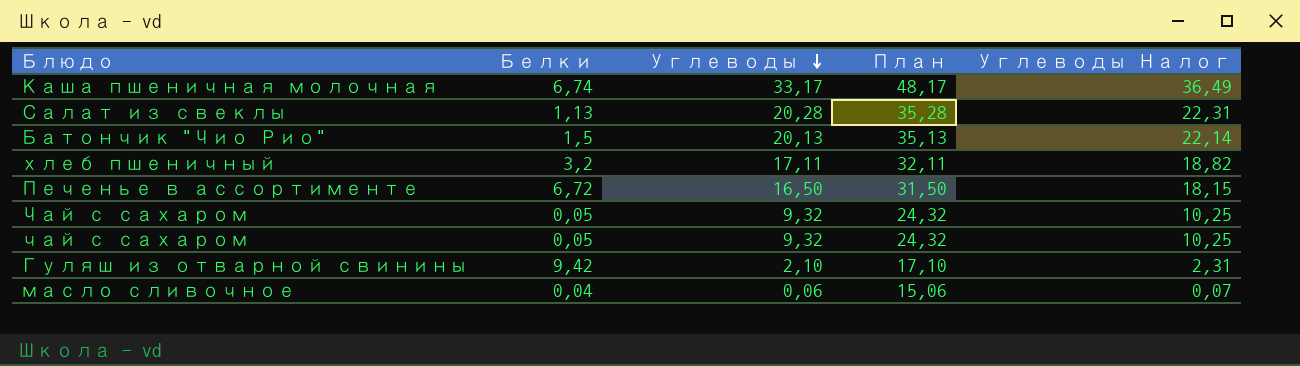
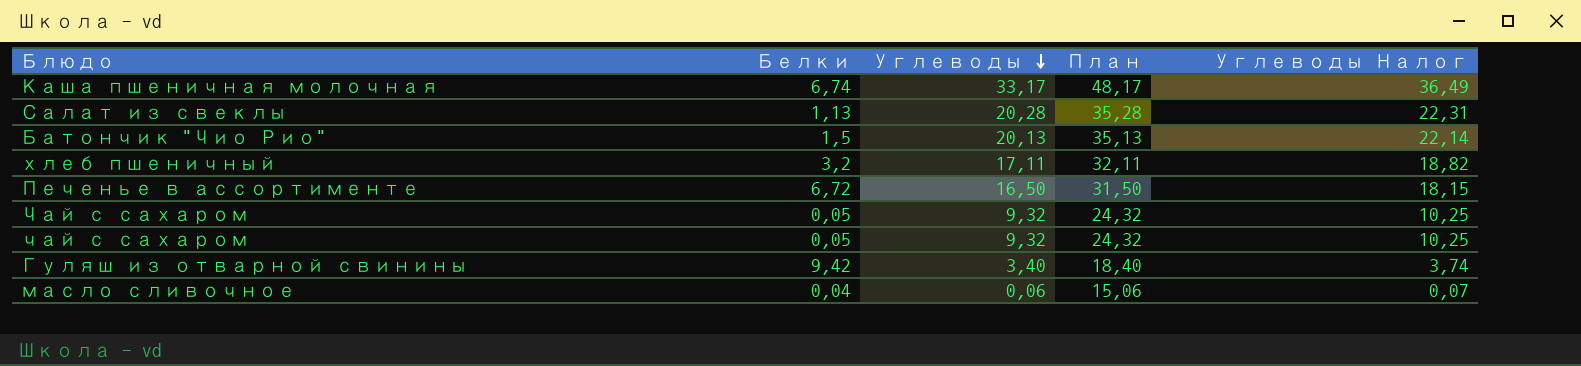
Гуляш из отварной свинины | Углеводы: 2,10 -> 3,40
Гуляш из отварной свинины | План: 17,10 -> 18,40
Гуляш из отварной свинины | Углеводы Налог: 2,31 -> 3,74

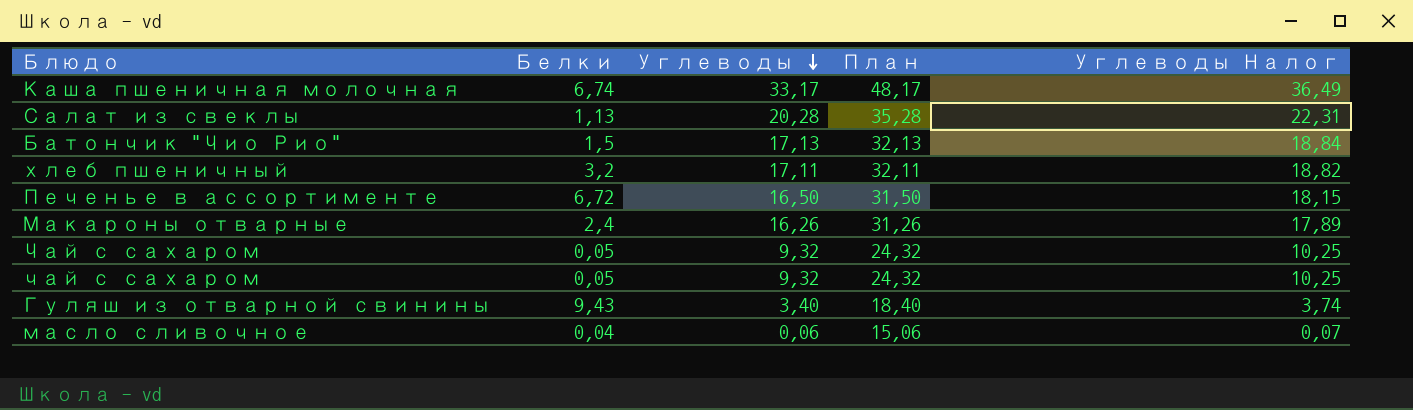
Батончик "Чио Рио" | Углеводы: 20,13 -> 17,13
Батончик "Чио Рио" | План: 35,13 -> 32,13
Батончик "Чио Рио" | Углеводы Налог: 22,14 -> 18,84
row Макароны отварные: none -> 2,4 | 16,26 | 31,26 | 17,89
Гуляш из отварной свинины | Белки: 9,42 -> 9,43

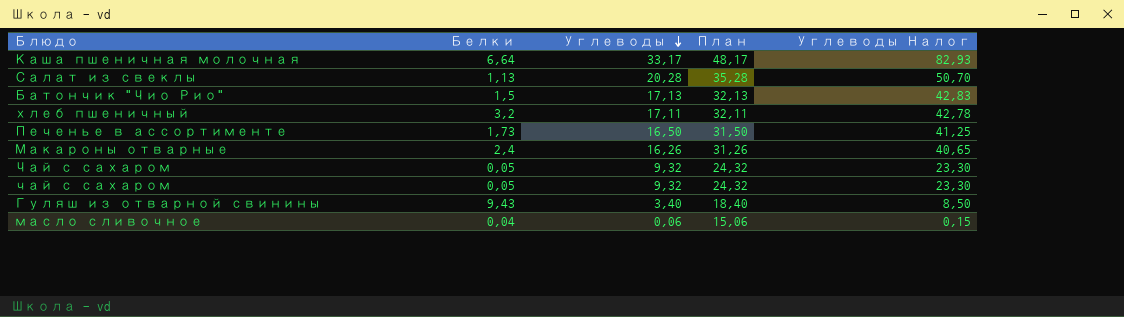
column Углеводы Налог | formula: [Углеводы] * 1,1 -> [Углеводы] * 2,5
Каша пшеничная молочная | Белки: 6,74 -> 6,64
Печенье в ассортименте | Белки: 6,72 -> 1,73

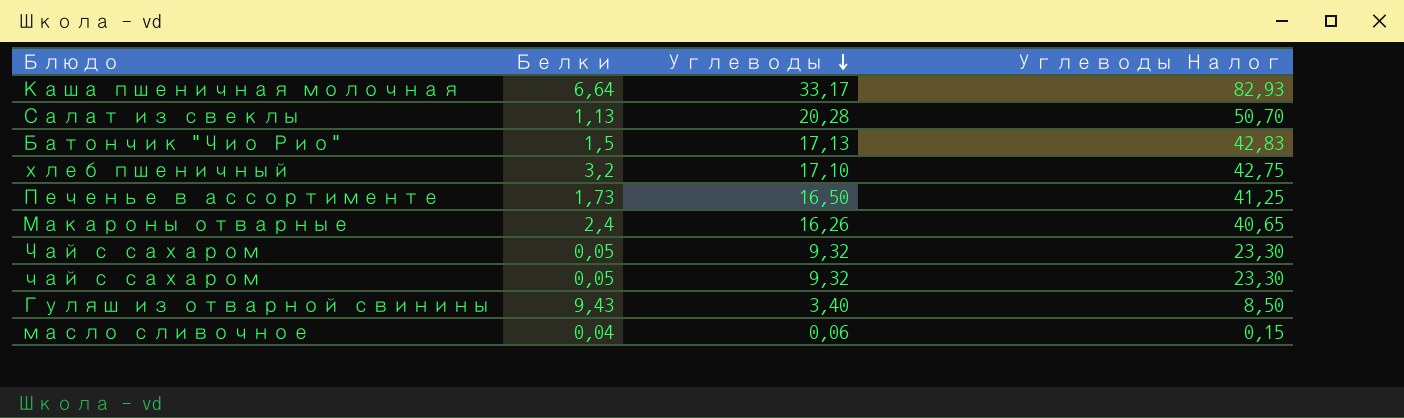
column План | formula: [Углеводы] + 15 -> none
хлеб пшеничный | Углеводы: 17,11 -> 17,10
хлеб пшеничный | Углеводы Налог: 42,78 -> 42,75

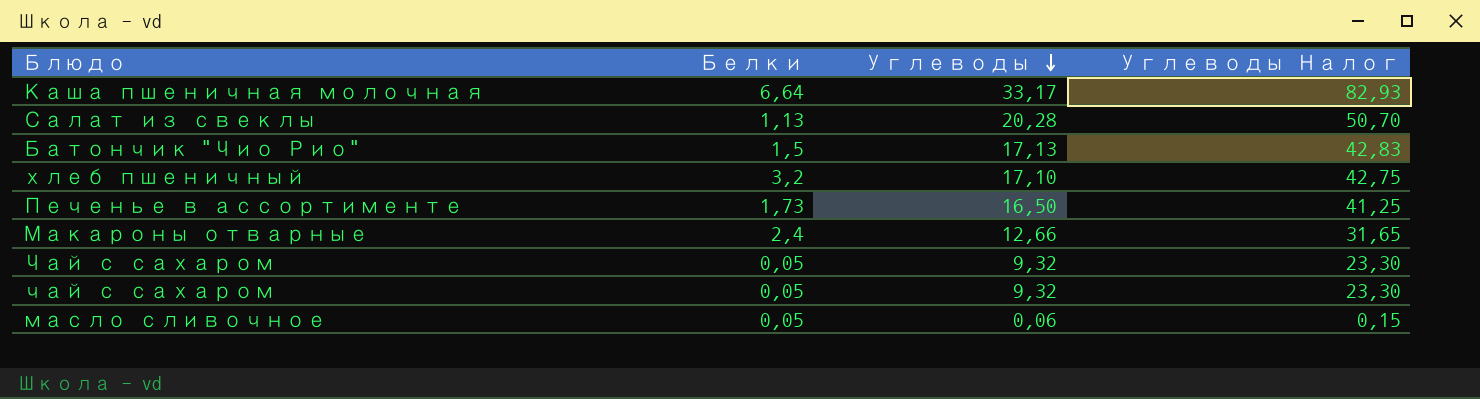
row Гуляш из отварной свинины: 9,43 | 3,40 | 8,50 -> none
Макароны отварные | Углеводы: 16,26 -> 12,66
Макароны отварные | Углеводы Налог: 40,65 -> 31,65
масло сливочное | Белки: 0,04 -> 0,05

